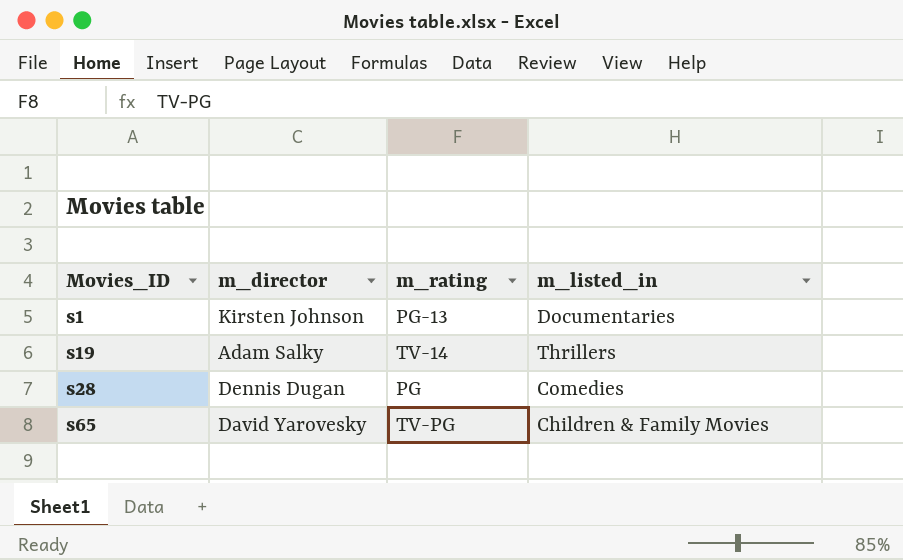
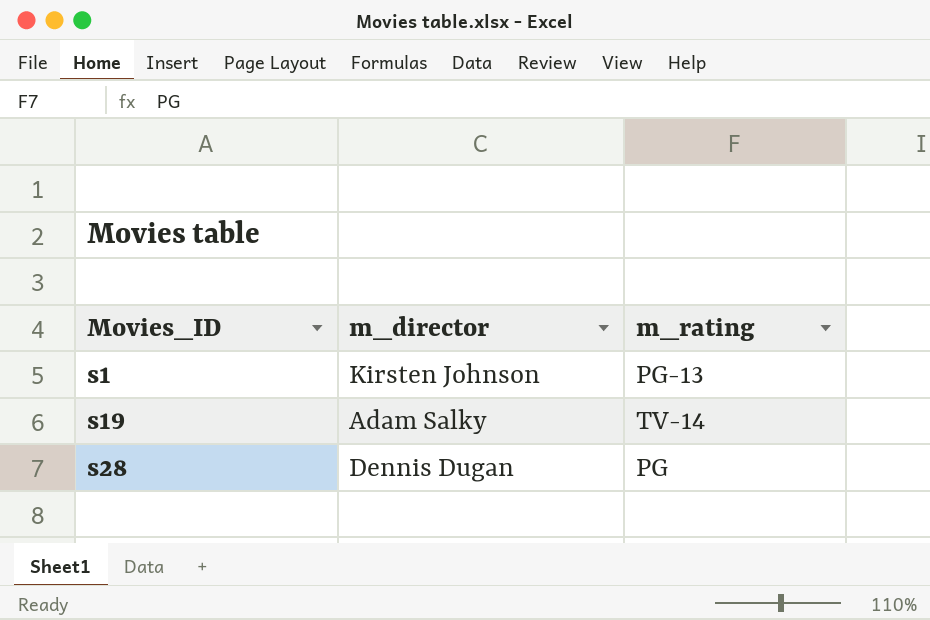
column m_listed_in | position: 4 -> none
row s65: David Yarovesky | TV-PG | Children & Family Movies -> none

